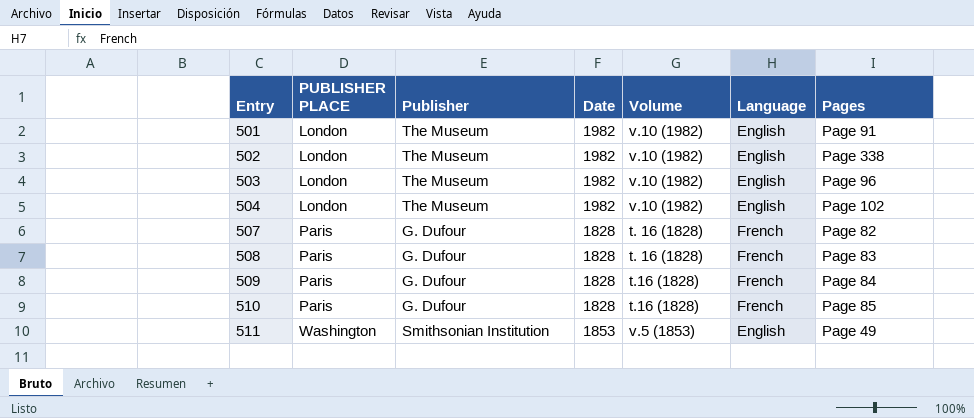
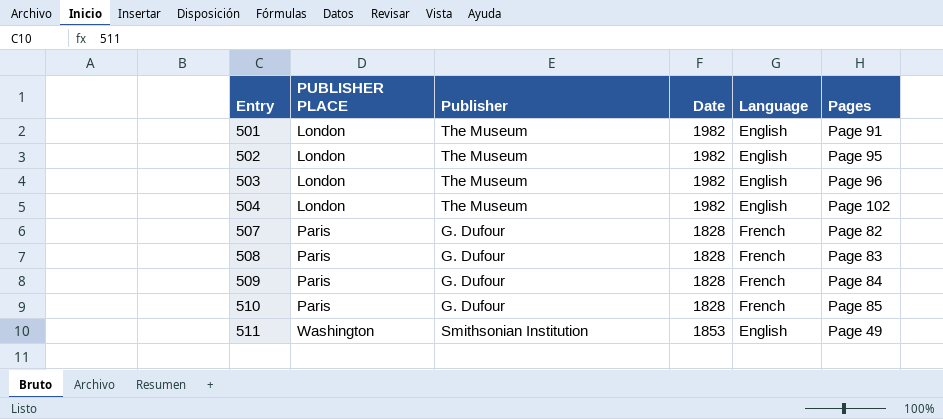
column Volume | position: 5 -> none
502 | Pages: Page 338 -> Page 95

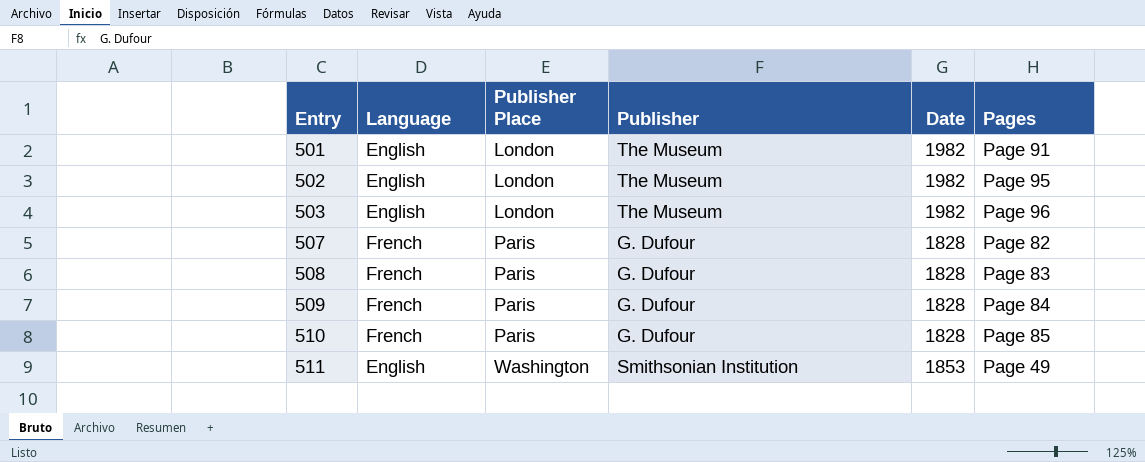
column Language | position: 5 -> 2
column name: PUBLISHER PLACE -> Publisher Place
row 504: London | The Museum | 1982 | English | Page 102 -> none

